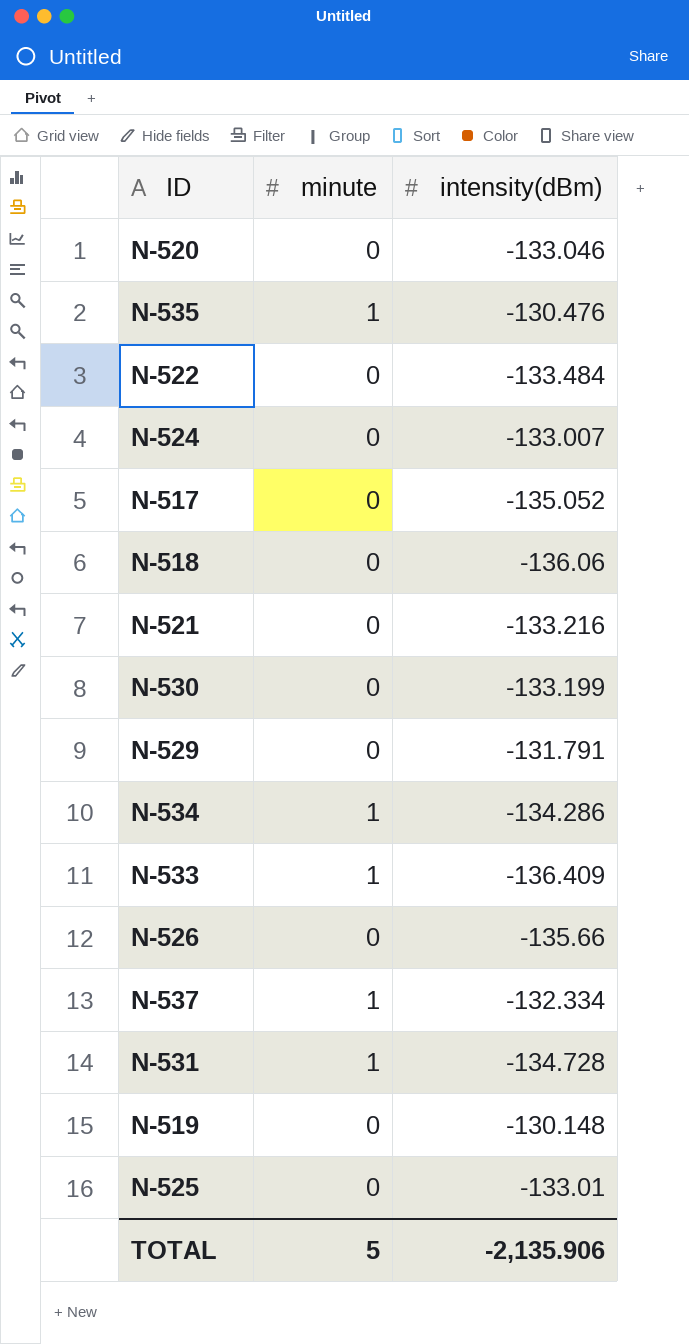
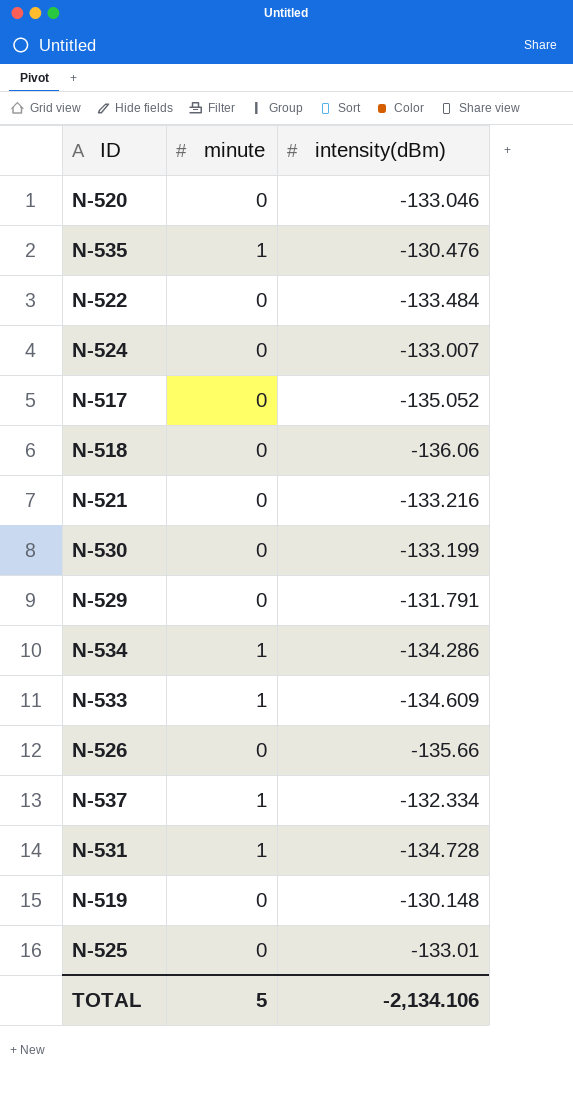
N-533 | intensity(dBm): -136.409 -> -134.609
TOTAL | intensity(dBm): -2,135.906 -> -2,134.106

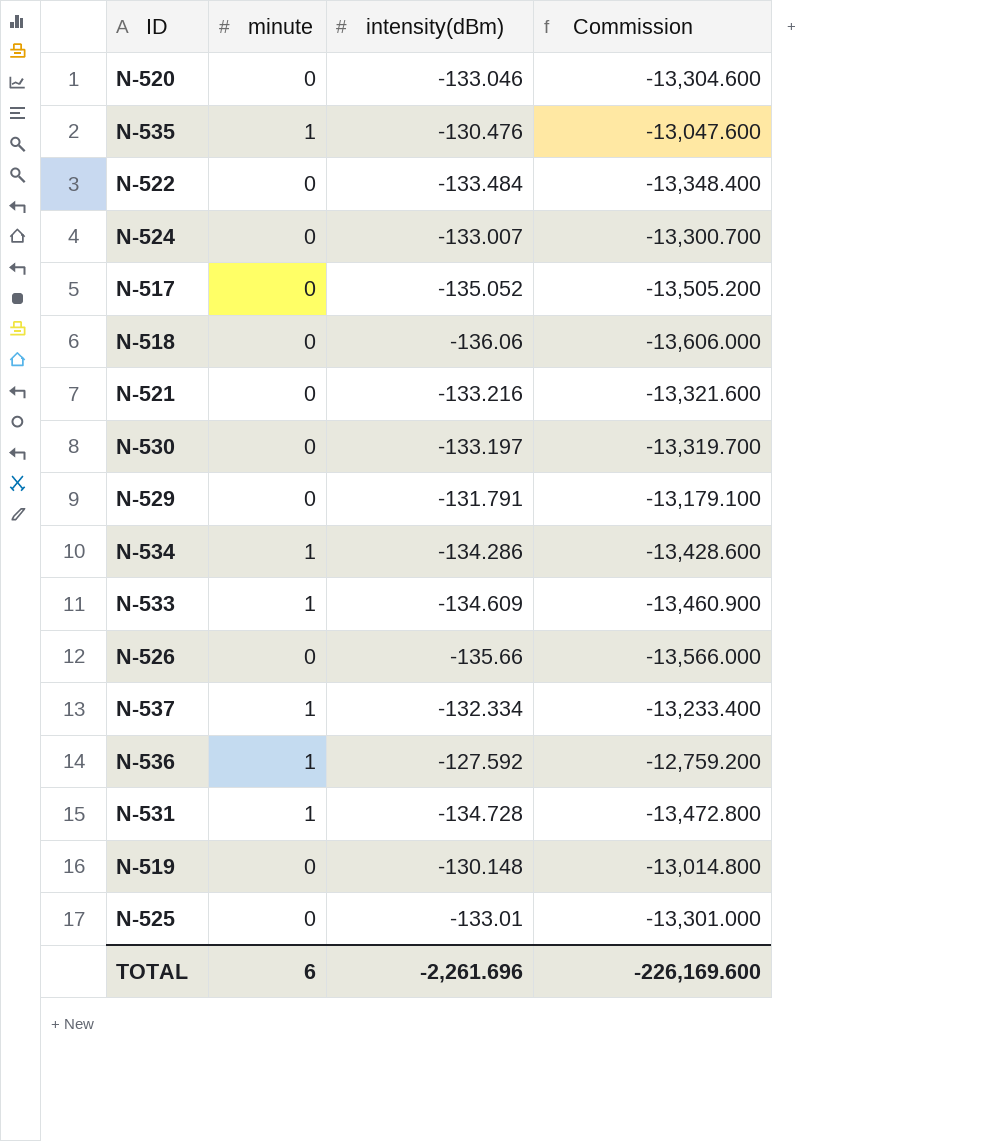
column Commission | formula: none -> [intensity(dBm)] * 100
N-530 | intensity(dBm): -133.199 -> -133.197
row N-536: none -> 1 | -127.592 | -12,759.200
TOTAL | minute: 5 -> 6
TOTAL | intensity(dBm): -2,134.106 -> -2,261.696

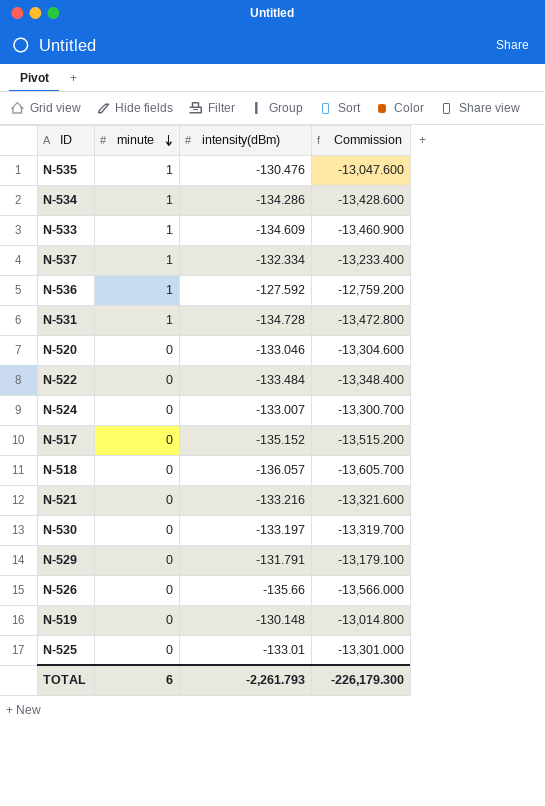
row order: none -> minute descending
N-517 | intensity(dBm): -135.052 -> -135.152
N-517 | Commission: -13,505.200 -> -13,515.200
N-518 | intensity(dBm): -136.06 -> -136.057
N-518 | Commission: -13,606.000 -> -13,605.700
TOTAL | intensity(dBm): -2,261.696 -> -2,261.793
TOTAL | Commission: -226,169.600 -> -226,179.300

